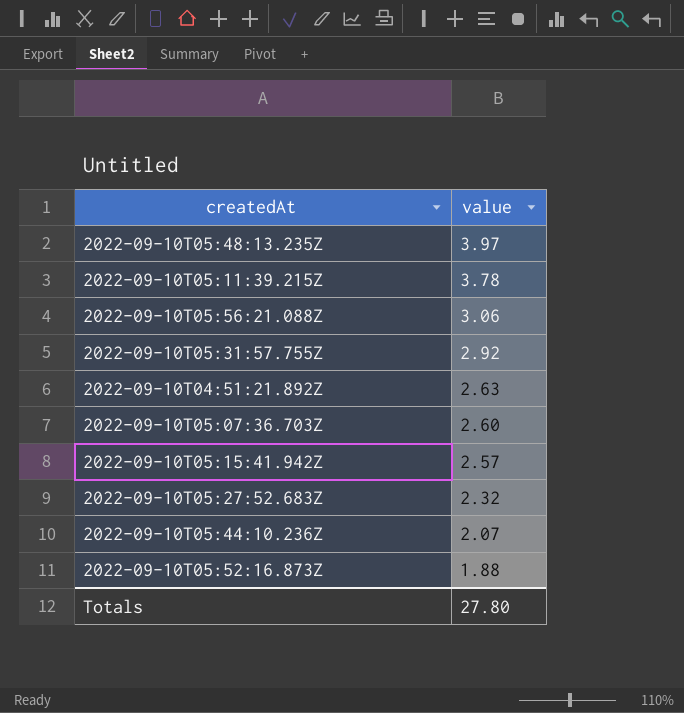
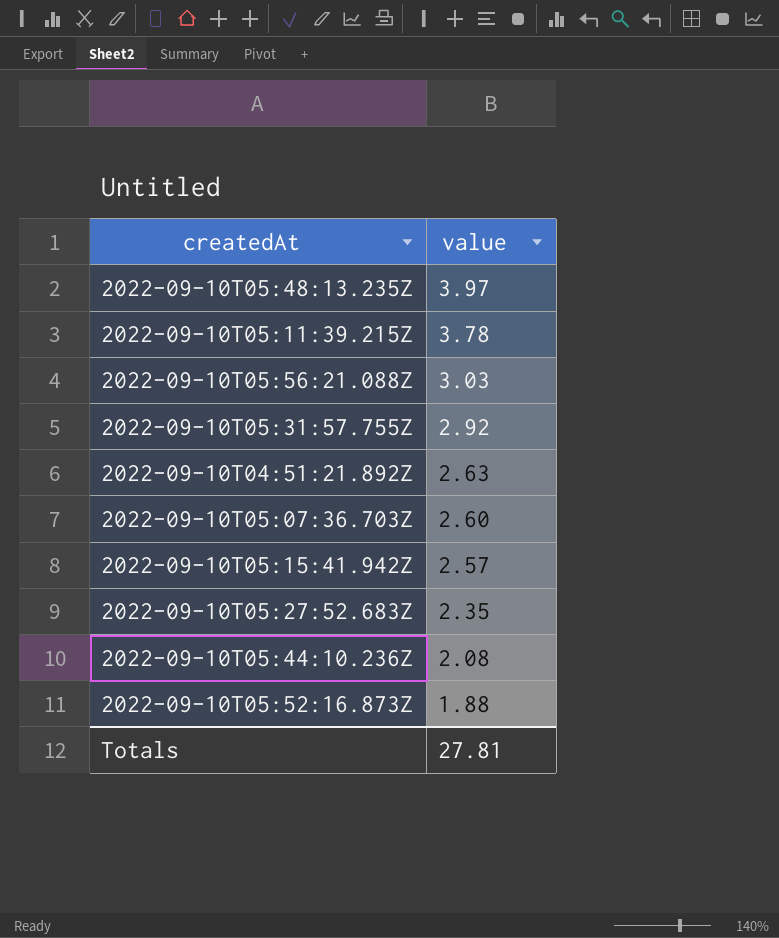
2022-09-10T05:56:21.088Z | value: 3.06 -> 3.03
2022-09-10T05:27:52.683Z | value: 2.32 -> 2.35
2022-09-10T05:44:10.236Z | value: 2.07 -> 2.08
Totals | value: 27.80 -> 27.81

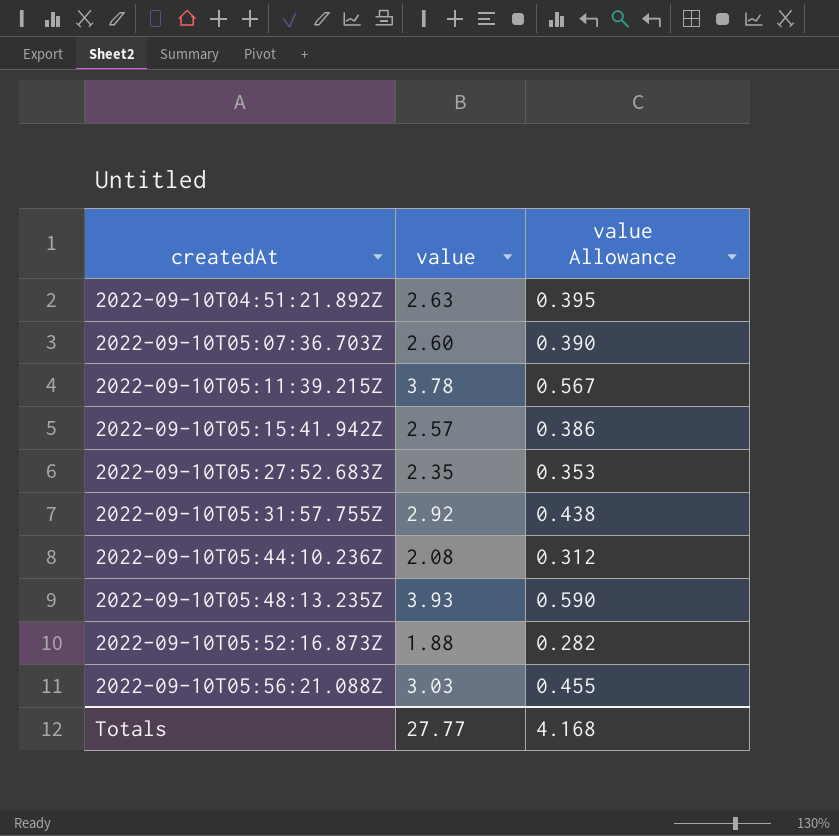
row order: value descending -> createdAt ascending
column value Allowance | formula: none -> [value] * 0.15
2022-09-10T05:48:13.235Z | value: 3.97 -> 3.93
Totals | value: 27.81 -> 27.77

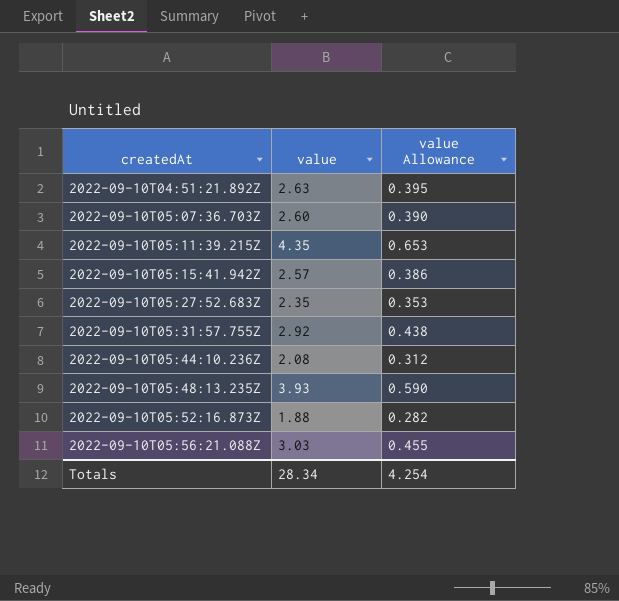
2022-09-10T05:11:39.215Z | value: 3.78 -> 4.35
2022-09-10T05:11:39.215Z | value Allowance: 0.567 -> 0.653
Totals | value: 27.77 -> 28.34
Totals | value Allowance: 4.168 -> 4.254

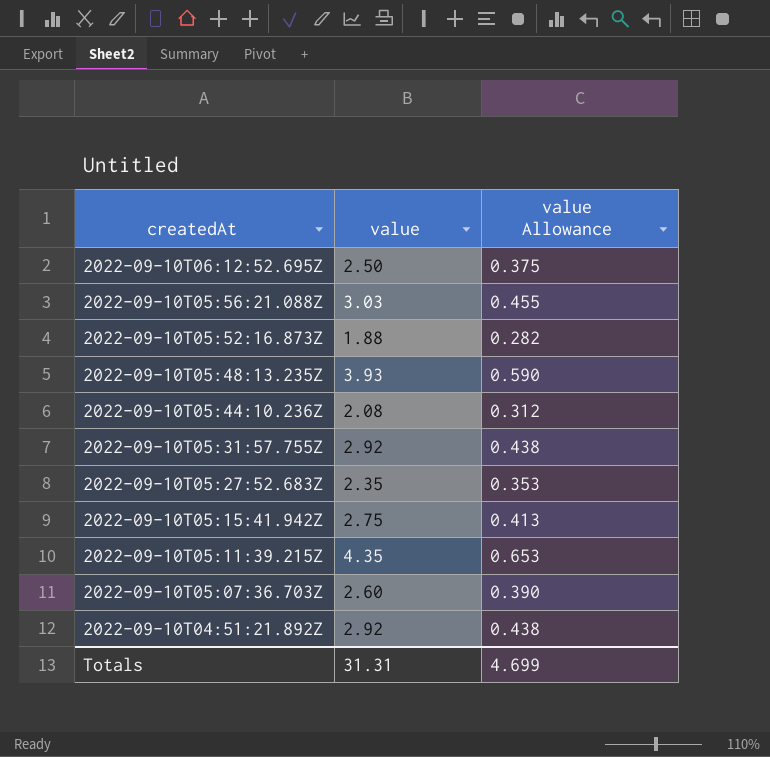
row order: createdAt ascending -> createdAt descending
row 2022-09-10T06:12:52.695Z: none -> 2.50 | 0.375
2022-09-10T05:15:41.942Z | value: 2.57 -> 2.75
2022-09-10T05:15:41.942Z | value Allowance: 0.386 -> 0.413
2022-09-10T04:51:21.892Z | value: 2.63 -> 2.92
2022-09-10T04:51:21.892Z | value Allowance: 0.395 -> 0.438
Totals | value: 28.34 -> 31.31
Totals | value Allowance: 4.254 -> 4.699

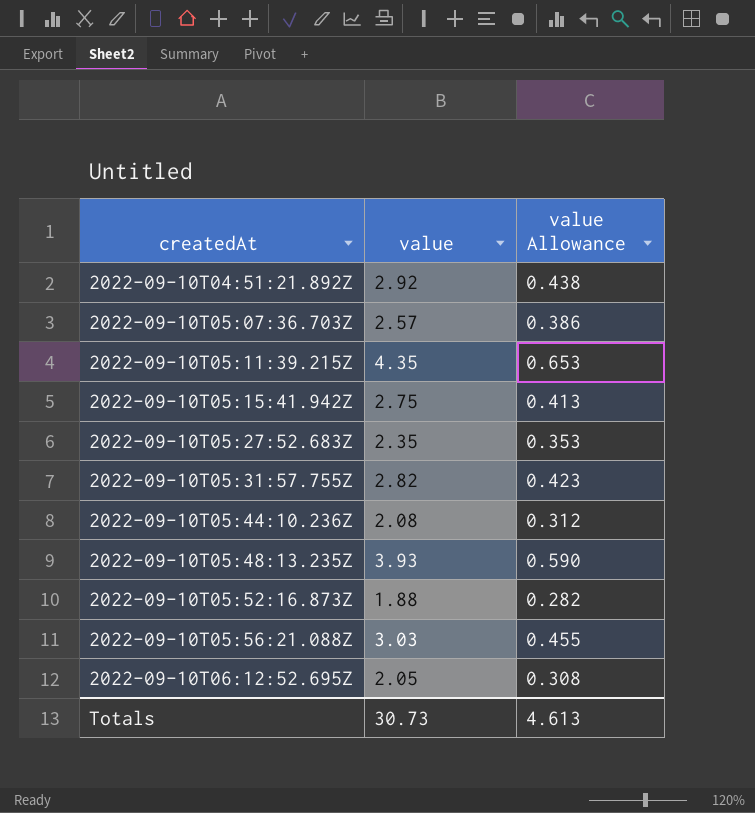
row order: createdAt descending -> createdAt ascending
2022-09-10T05:07:36.703Z | value: 2.60 -> 2.57
2022-09-10T05:07:36.703Z | value Allowance: 0.390 -> 0.386
2022-09-10T05:31:57.755Z | value: 2.92 -> 2.82
2022-09-10T05:31:57.755Z | value Allowance: 0.438 -> 0.423
2022-09-10T06:12:52.695Z | value: 2.50 -> 2.05
2022-09-10T06:12:52.695Z | value Allowance: 0.375 -> 0.308
Totals | value: 31.31 -> 30.73
Totals | value Allowance: 4.699 -> 4.613

